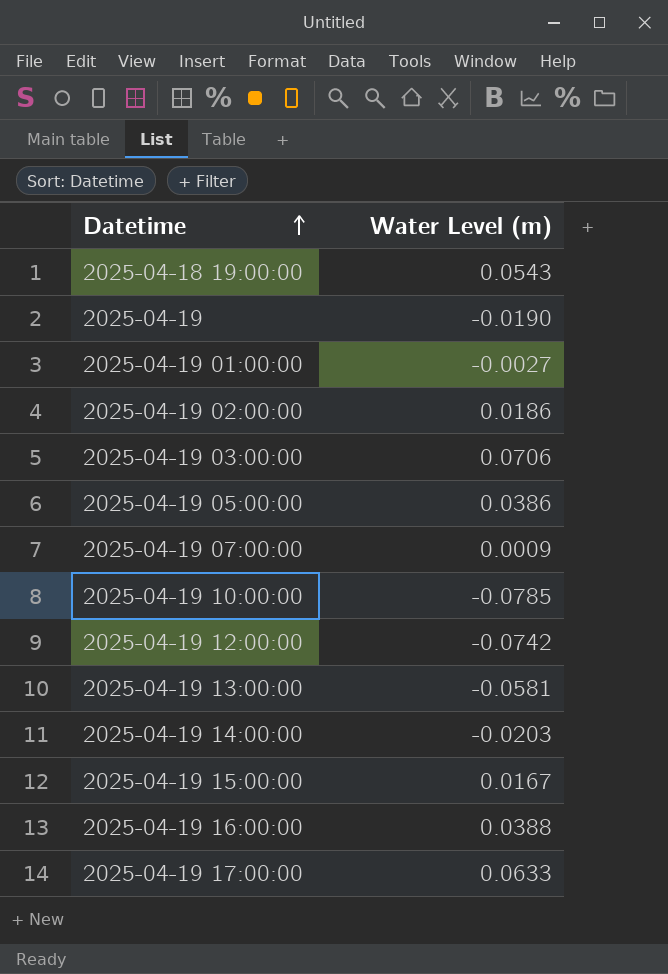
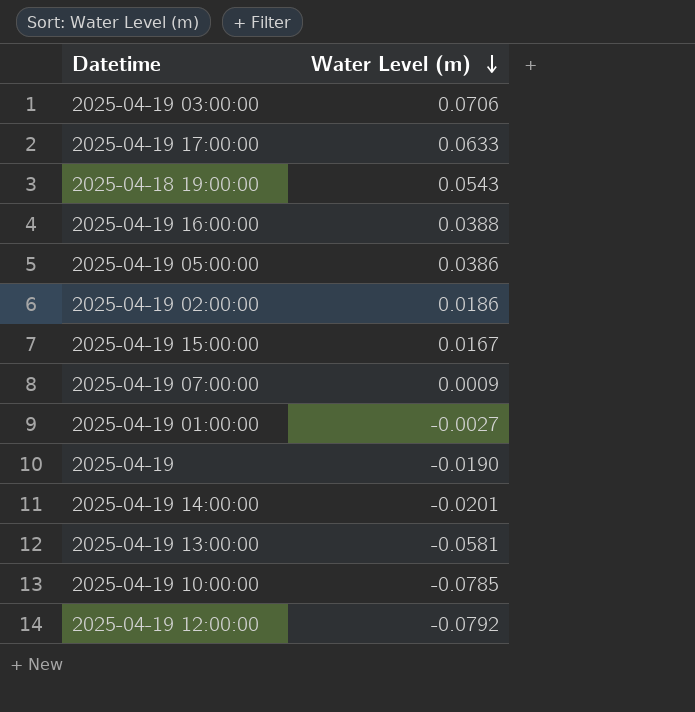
row order: Datetime ascending -> Water Level (m) descending
2025-04-19 14:00:00 | Water Level (m): -0.0203 -> -0.0201
2025-04-19 12:00:00 | Water Level (m): -0.0742 -> -0.0792

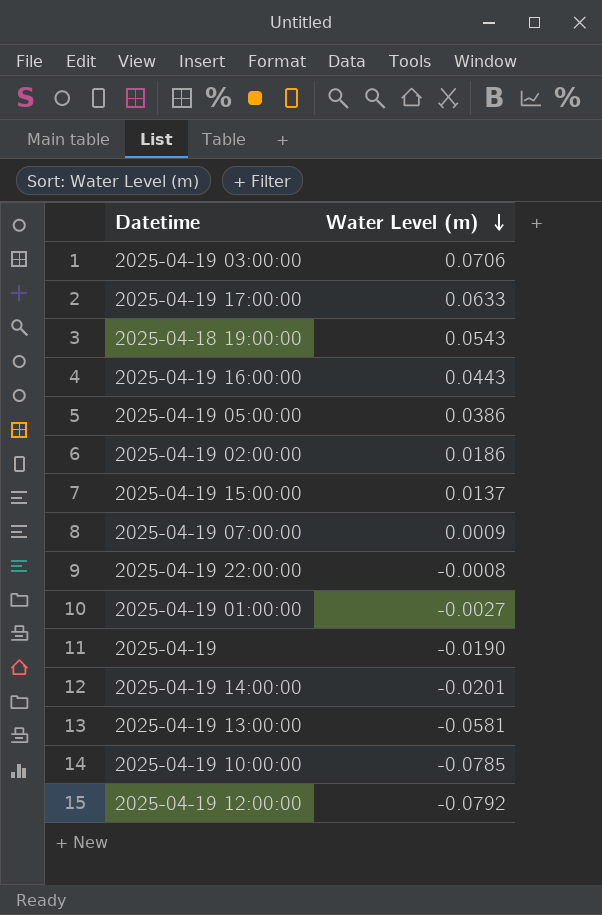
2025-04-19 16:00:00 | Water Level (m): 0.0388 -> 0.0443
2025-04-19 15:00:00 | Water Level (m): 0.0167 -> 0.0137
row 2025-04-19 22:00:00: none -> -0.0008

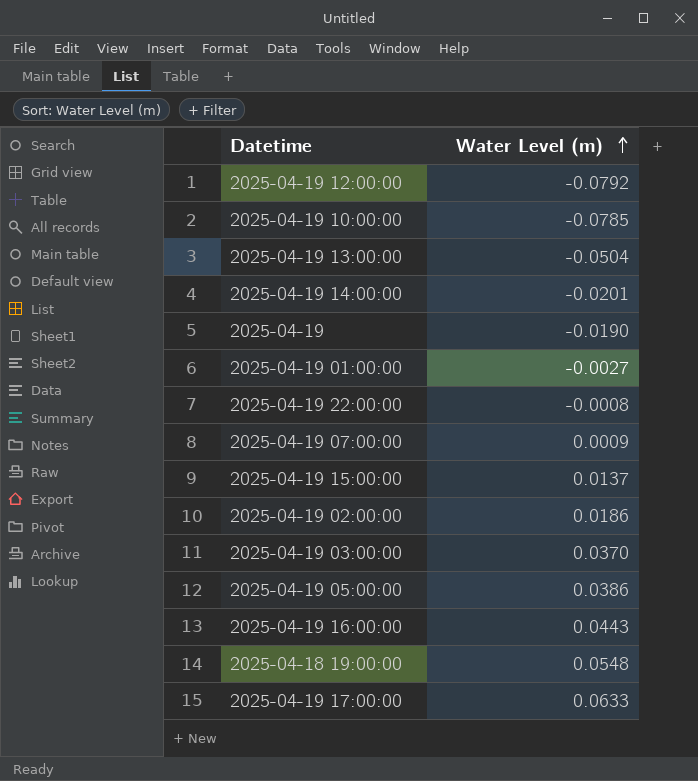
row order: Water Level (m) descending -> Water Level (m) ascending
2025-04-19 13:00:00 | Water Level (m): -0.0581 -> -0.0504
2025-04-19 03:00:00 | Water Level (m): 0.0706 -> 0.0370
2025-04-18 19:00:00 | Water Level (m): 0.0543 -> 0.0548

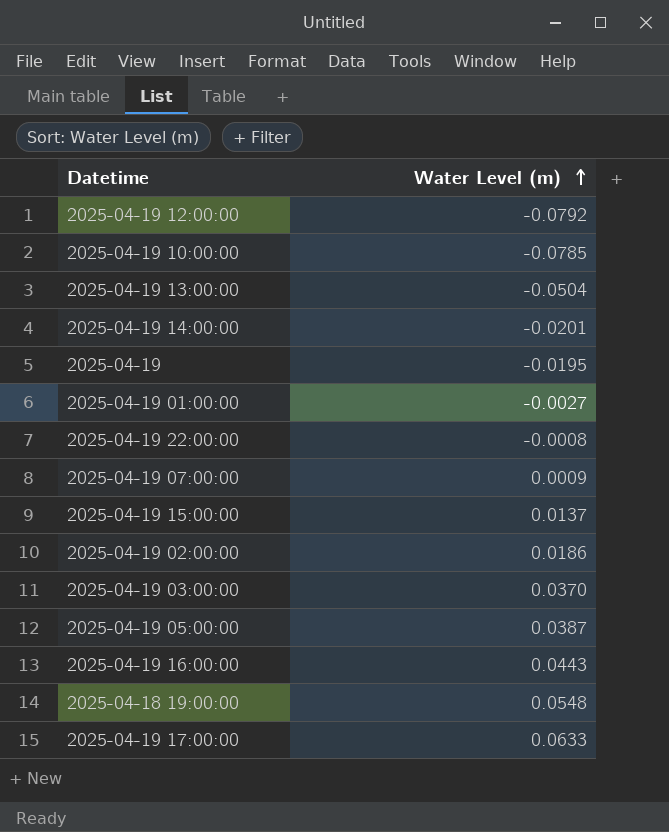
2025-04-19 | Water Level (m): -0.0190 -> -0.0195
2025-04-19 05:00:00 | Water Level (m): 0.0386 -> 0.0387

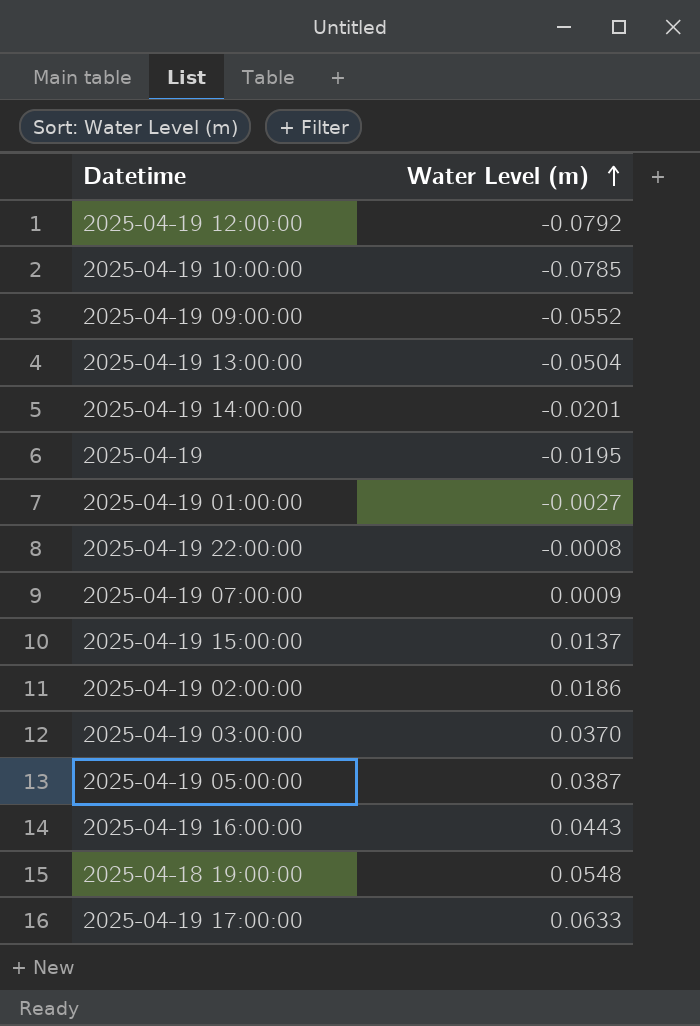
row 2025-04-19 09:00:00: none -> -0.0552

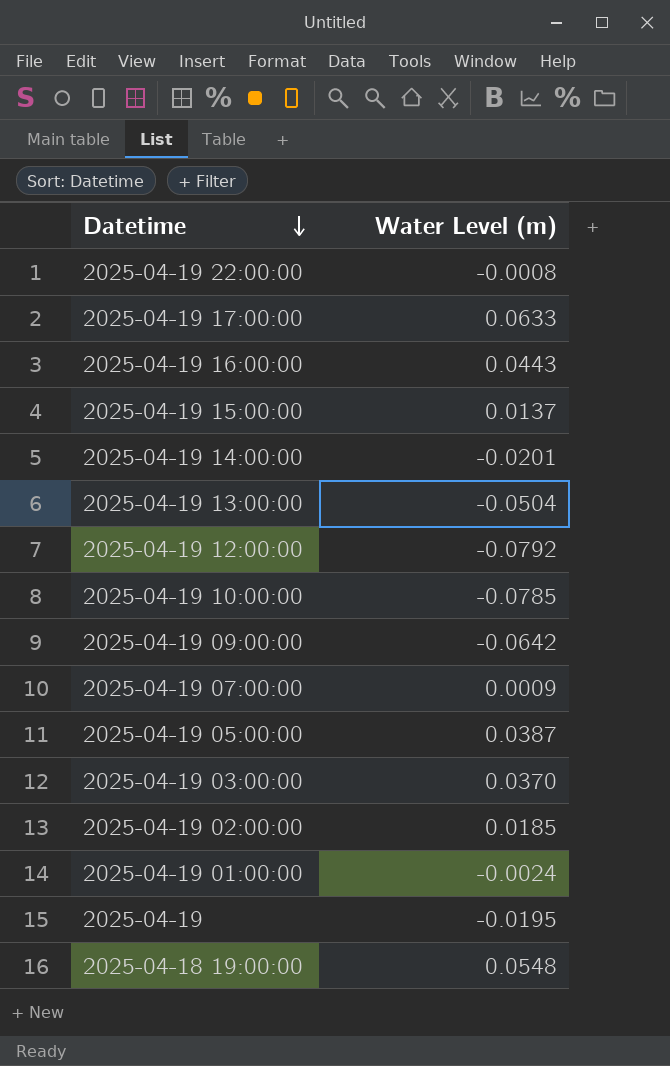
row order: Water Level (m) ascending -> Datetime descending
2025-04-19 09:00:00 | Water Level (m): -0.0552 -> -0.0642
2025-04-19 02:00:00 | Water Level (m): 0.0186 -> 0.0185
2025-04-19 01:00:00 | Water Level (m): -0.0027 -> -0.0024

